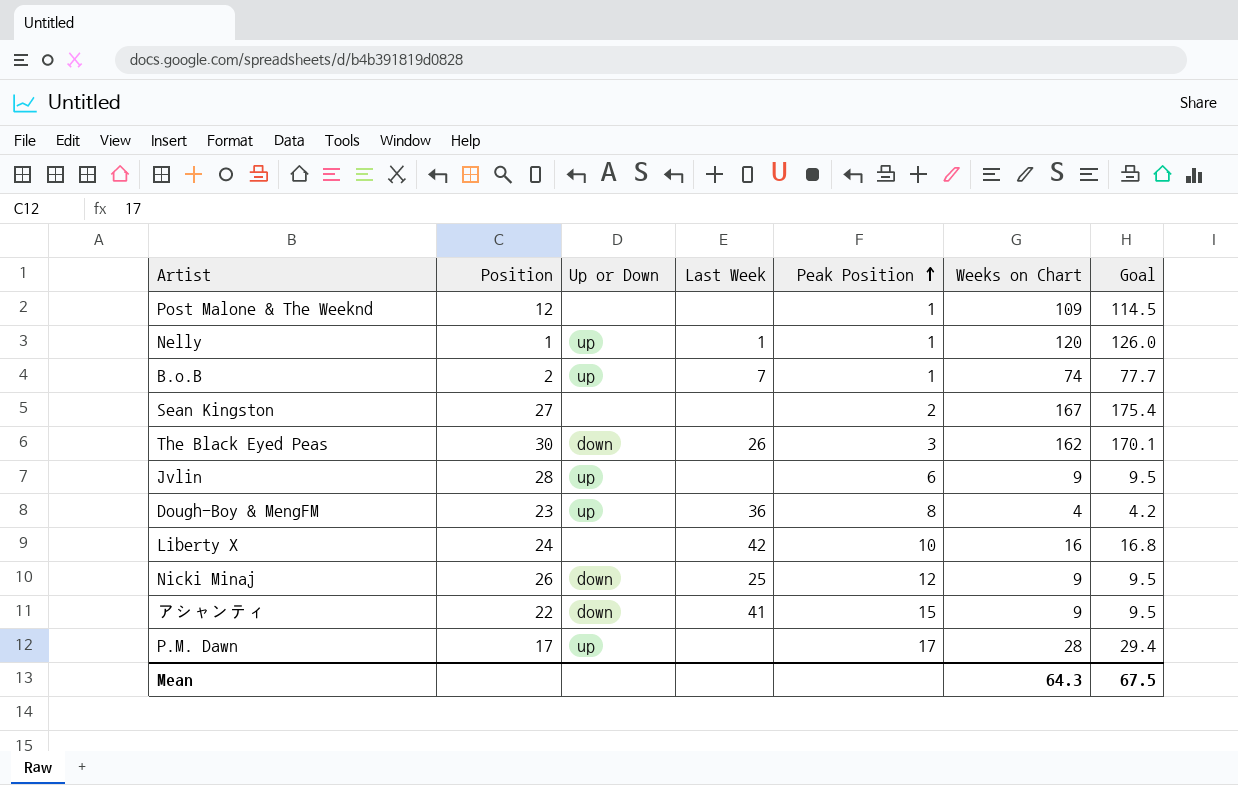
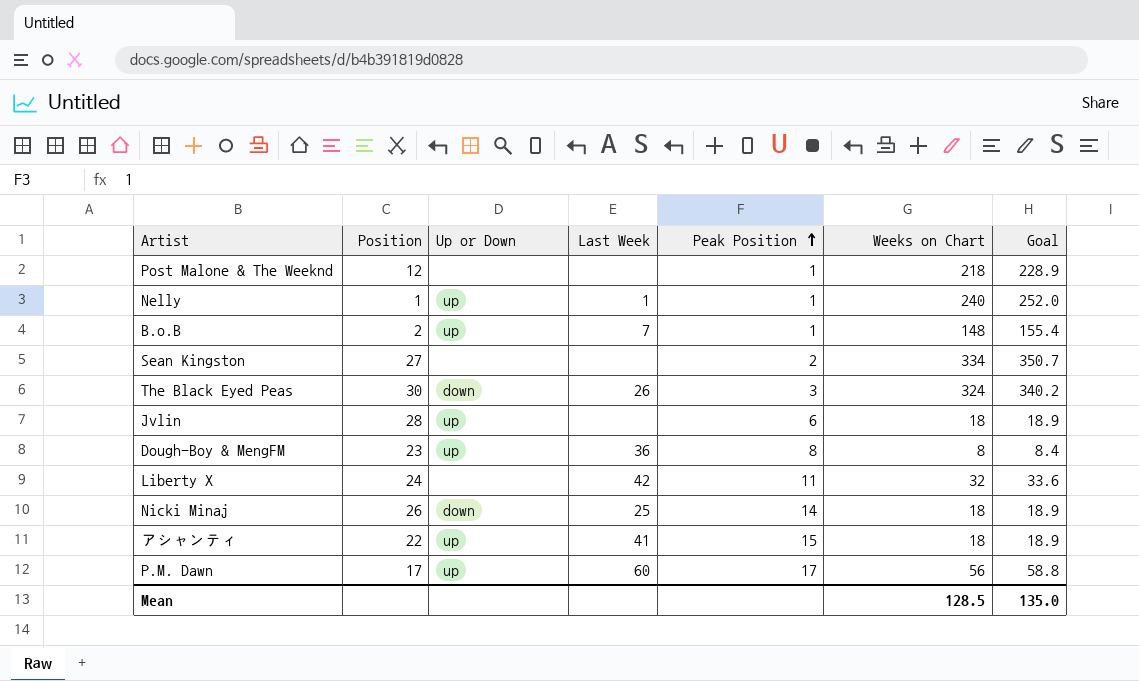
Post Malone & The Weeknd | Weeks on Chart: 109 -> 218
Post Malone & The Weeknd | Goal: 114.5 -> 228.9
Nelly | Weeks on Chart: 120 -> 240
Nelly | Goal: 126.0 -> 252.0
B.o.B | Weeks on Chart: 74 -> 148
B.o.B | Goal: 77.7 -> 155.4
Sean Kingston | Weeks on Chart: 167 -> 334
Sean Kingston | Goal: 175.4 -> 350.7
The Black Eyed Peas | Weeks on Chart: 162 -> 324
The Black Eyed Peas | Goal: 170.1 -> 340.2
Jvlin | Weeks on Chart: 9 -> 18
Jvlin | Goal: 9.5 -> 18.9
Dough-Boy & MengFM | Weeks on Chart: 4 -> 8
Dough-Boy & MengFM | Goal: 4.2 -> 8.4
Liberty X | Peak Position: 10 -> 11
Liberty X | Weeks on Chart: 16 -> 32
Liberty X | Goal: 16.8 -> 33.6
Nicki Minaj | Peak Position: 12 -> 14
Nicki Minaj | Weeks on Chart: 9 -> 18
Nicki Minaj | Goal: 9.5 -> 18.9
アシャンティ | Up or Down: down -> up
アシャンティ | Weeks on Chart: 9 -> 18
アシャンティ | Goal: 9.5 -> 18.9
P.M. Dawn | Last Week: none -> 60
P.M. Dawn | Weeks on Chart: 28 -> 56
P.M. Dawn | Goal: 29.4 -> 58.8
Mean | Weeks on Chart: 64.3 -> 128.5
Mean | Goal: 67.5 -> 135.0

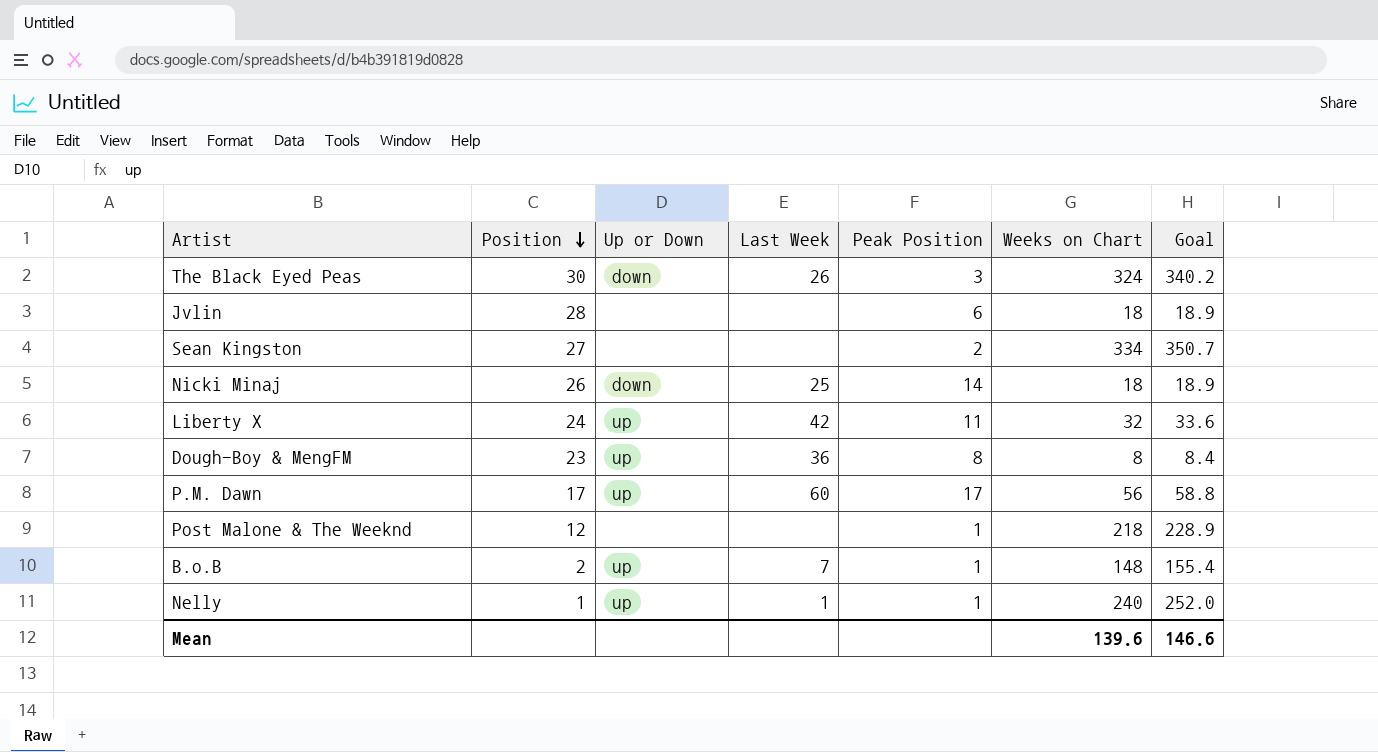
row order: Peak Position ascending -> Position descending
row アシャンティ: 22 | up | 41 | 15 | 18 | 18.9 -> none
Jvlin | Up or Down: up -> none
Liberty X | Up or Down: none -> up
Mean | Weeks on Chart: 128.5 -> 139.6
Mean | Goal: 135.0 -> 146.6

